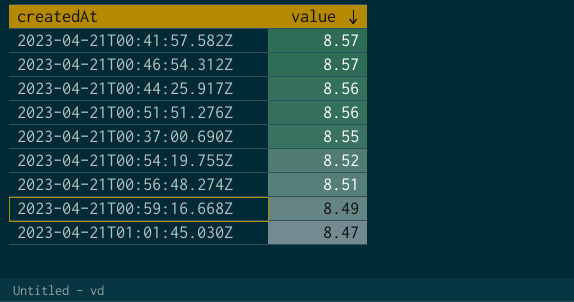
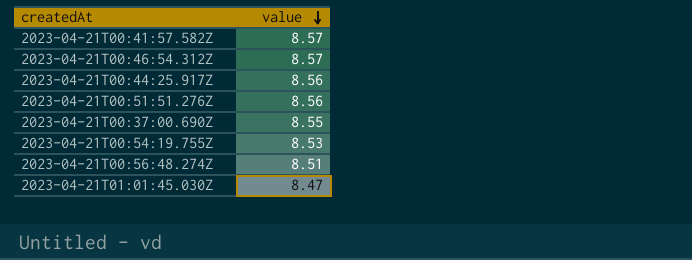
row 2023-04-21T00:59:16.668Z: 8.49 -> none
2023-04-21T00:54:19.755Z | value: 8.52 -> 8.53

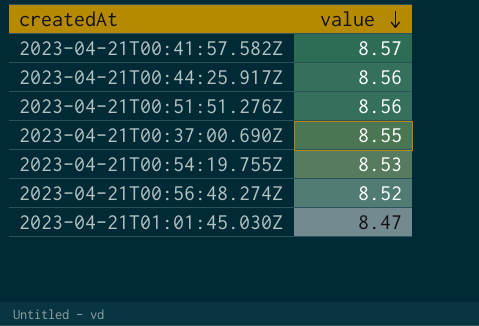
row 2023-04-21T00:46:54.312Z: 8.57 -> none
2023-04-21T00:56:48.274Z | value: 8.51 -> 8.52

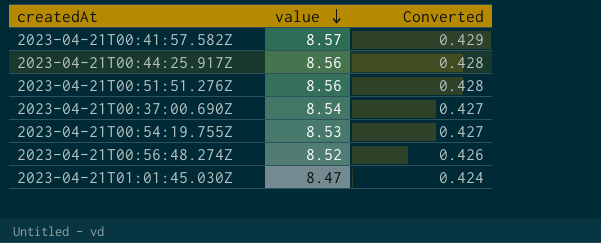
column Converted | formula: none -> [value] * 0.05
2023-04-21T00:37:00.690Z | value: 8.55 -> 8.54

